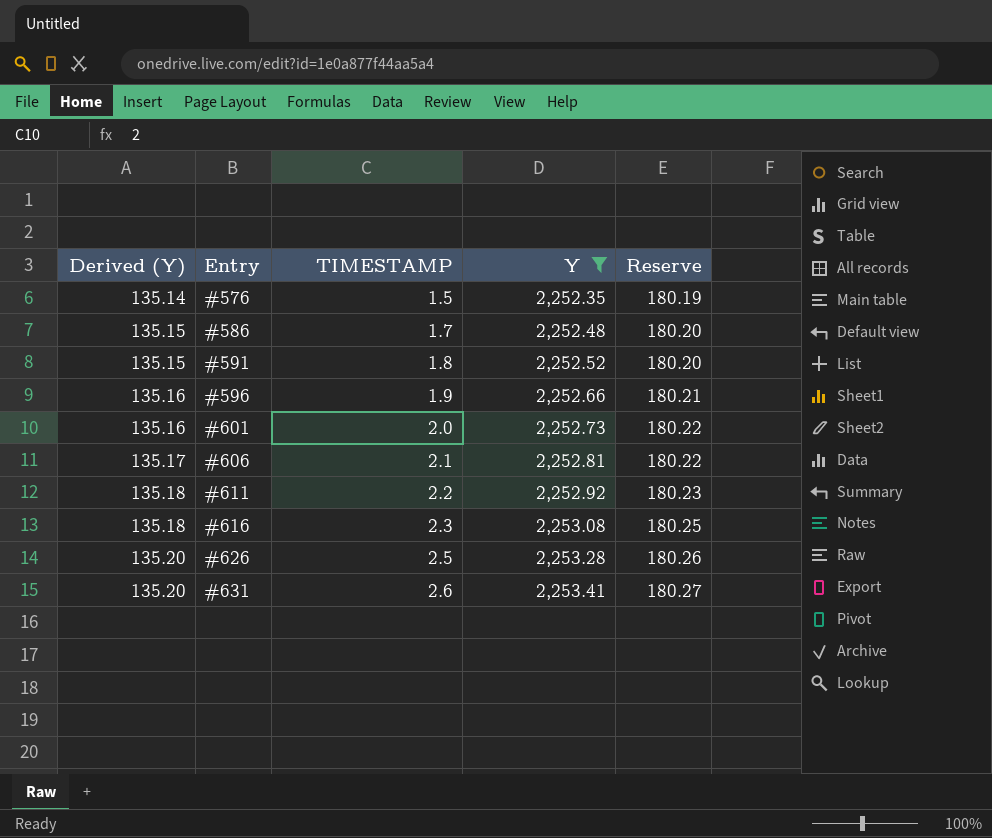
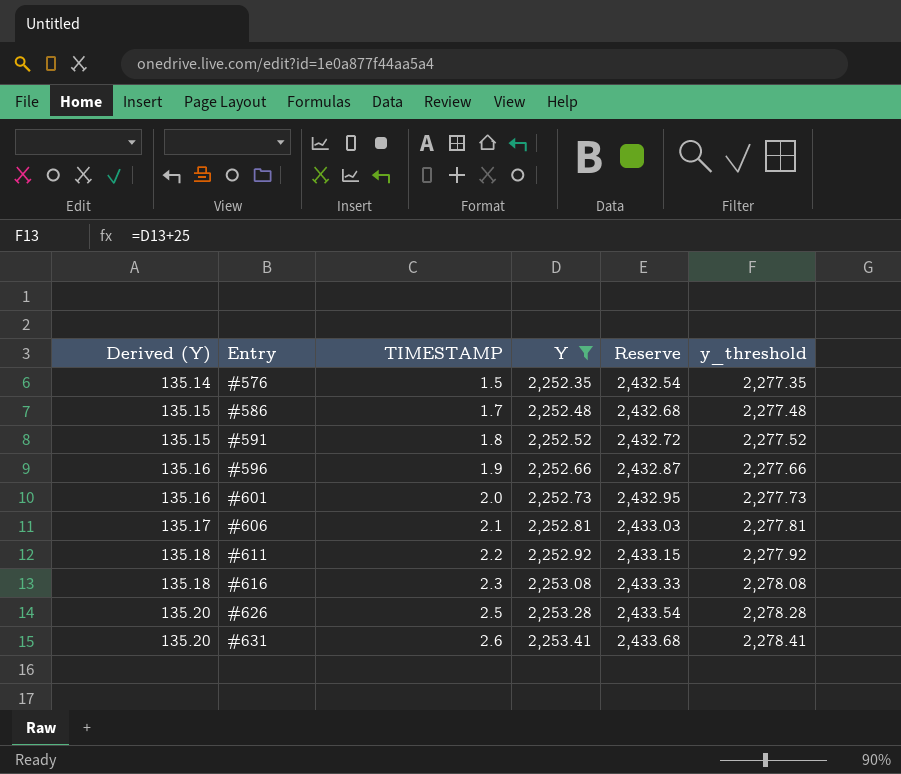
column Reserve | formula: [Y] * 0.08 -> [Y] * 1.08
column y_threshold | formula: none -> [Y] + 25

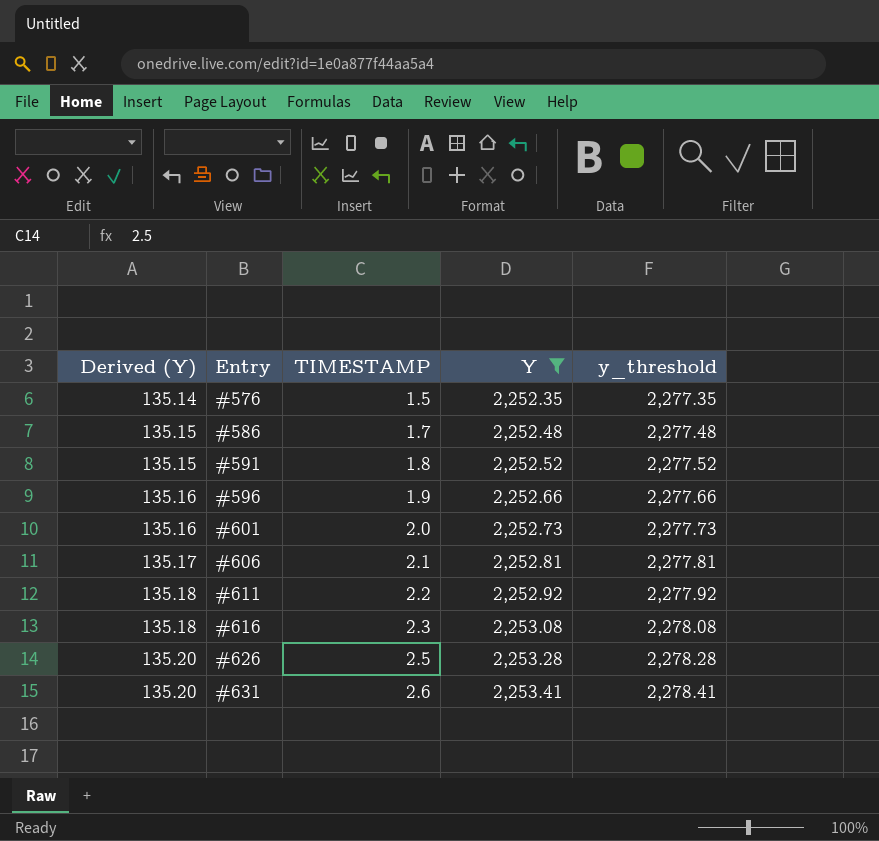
column Reserve | formula: [Y] * 1.08 -> none

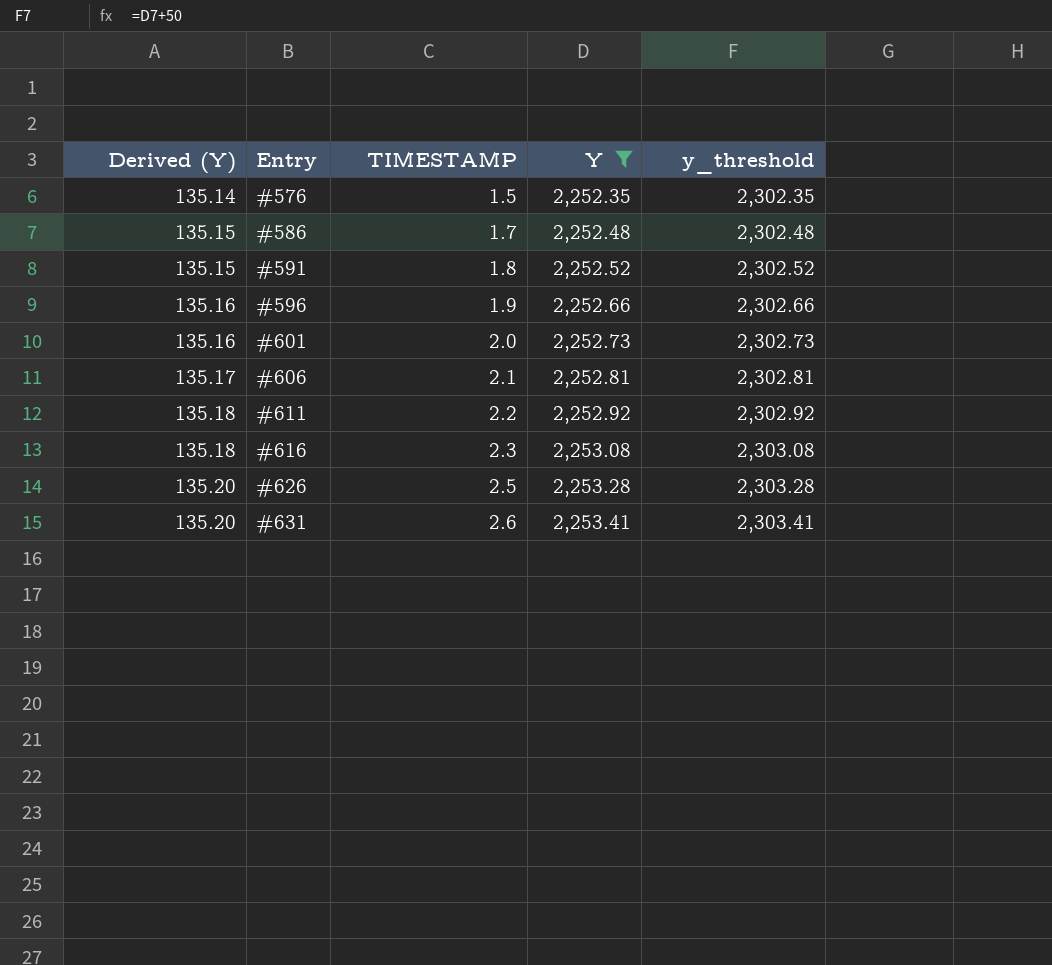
column y_threshold | formula: [Y] + 25 -> [Y] + 50

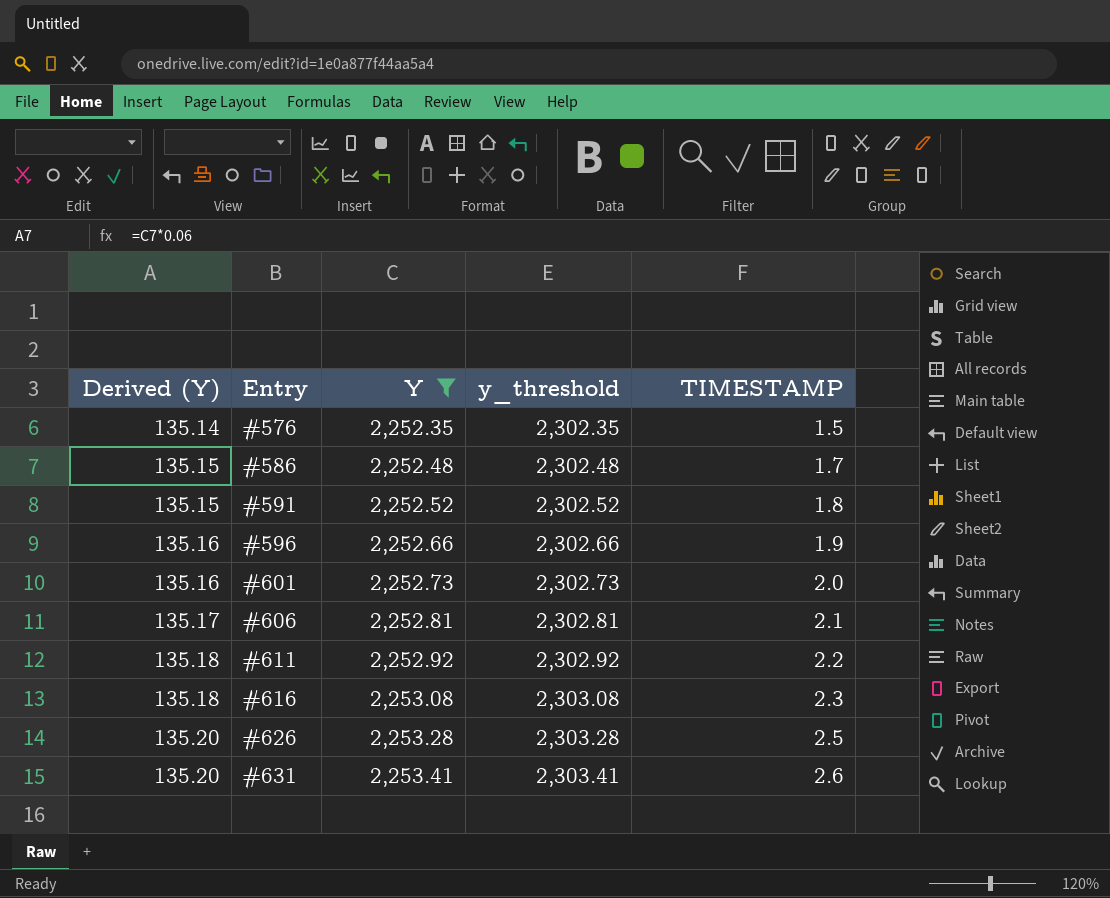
column TIMESTAMP | position: 3 -> 5

